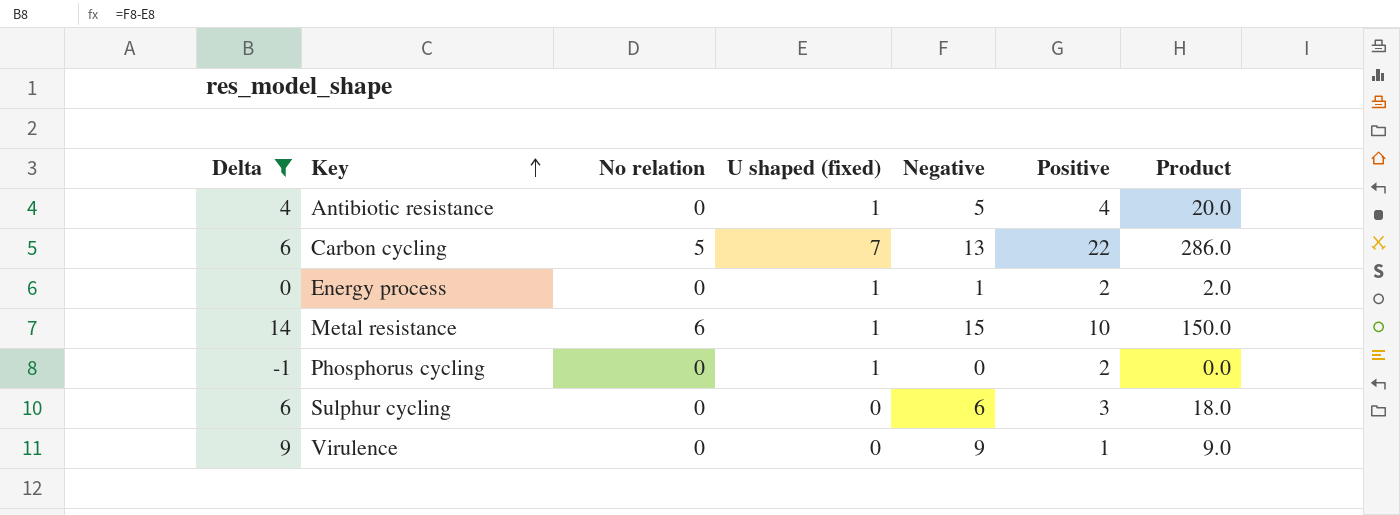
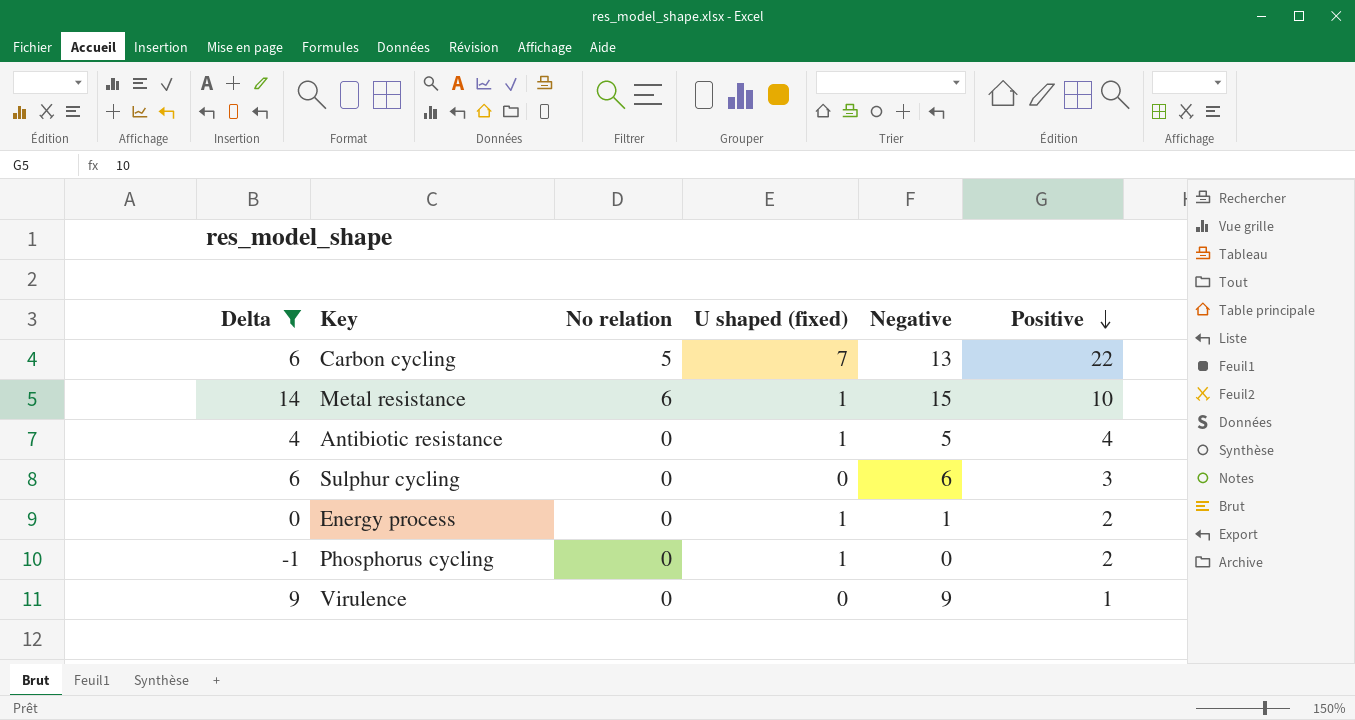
row order: Key ascending -> Positive descending
column Product | formula: [Negative] * [Positive] -> none

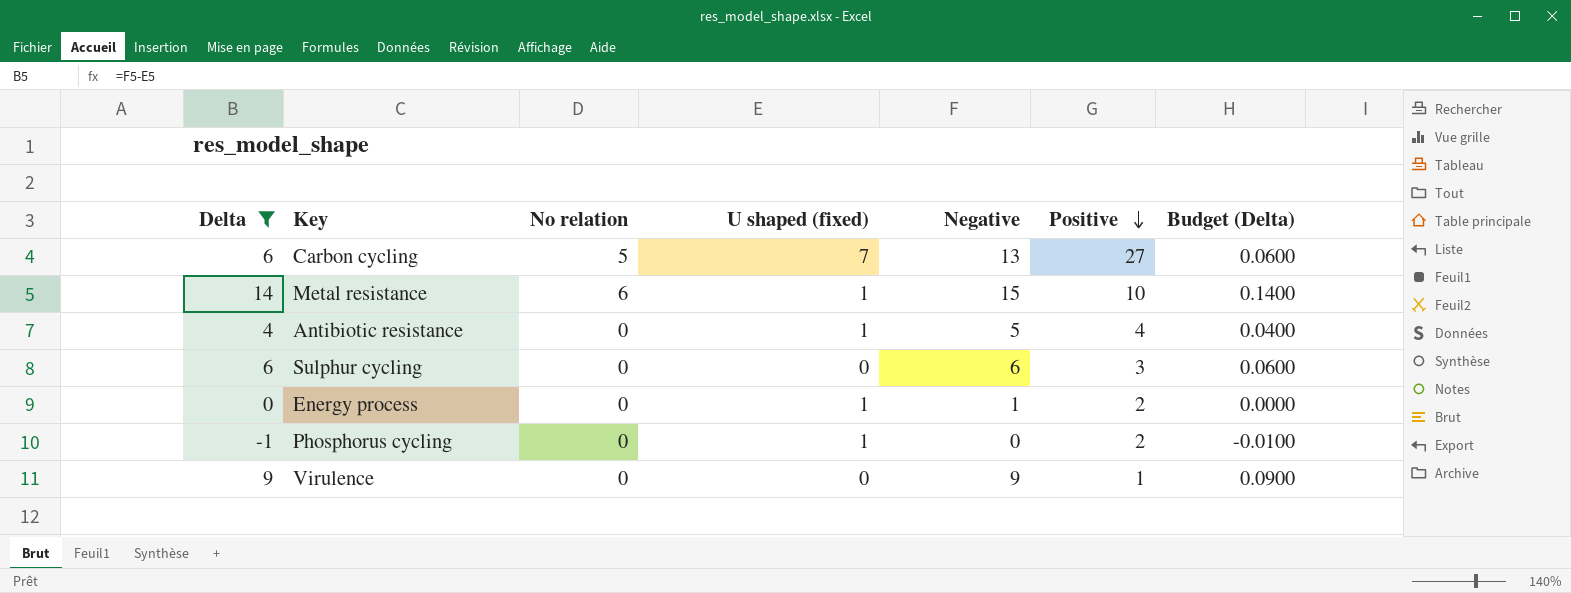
column Budget (Delta) | formula: none -> [Delta] * 0.01
Carbon cycling | Positive: 22 -> 27

